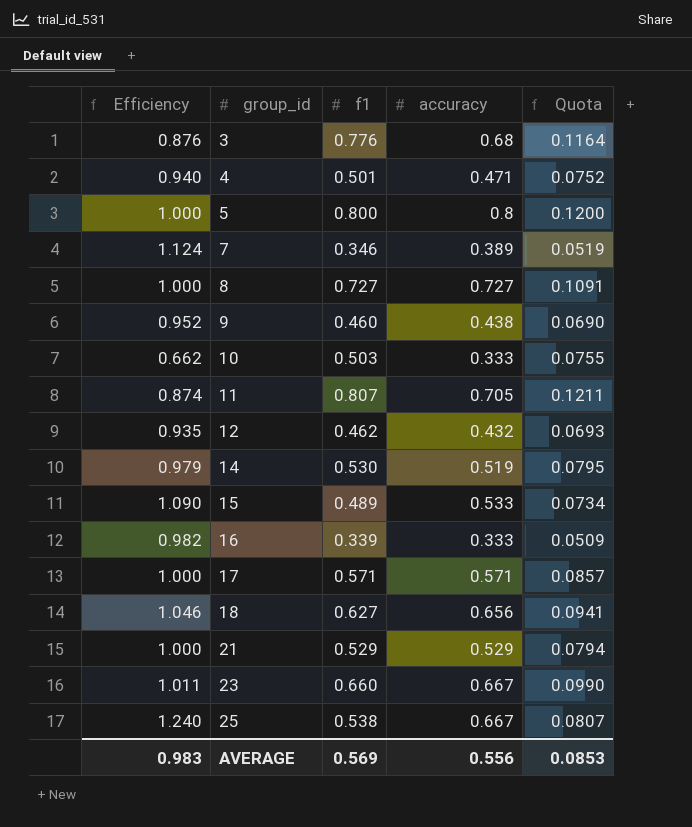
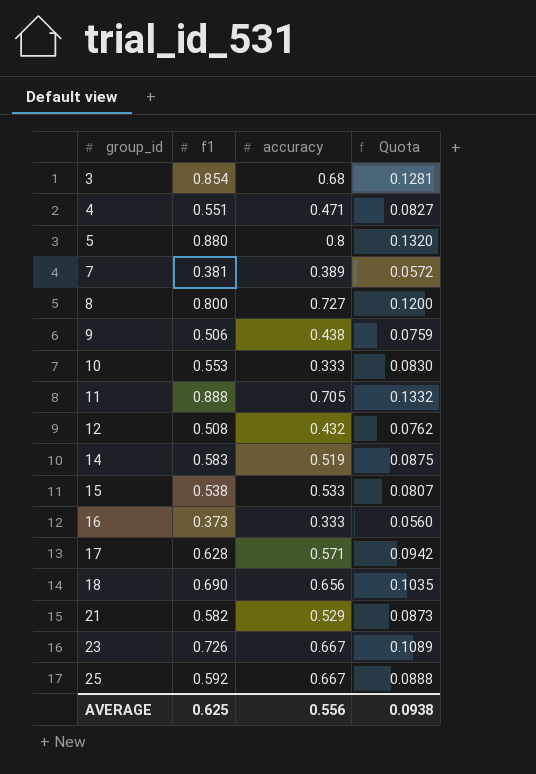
column Efficiency | formula: [accuracy] / [f1] -> none
3 | f1: 0.776 -> 0.854
3 | Quota: 0.1164 -> 0.1281
4 | f1: 0.501 -> 0.551
4 | Quota: 0.0752 -> 0.0827
5 | f1: 0.800 -> 0.880
5 | Quota: 0.1200 -> 0.1320
7 | f1: 0.346 -> 0.381
7 | Quota: 0.0519 -> 0.0572
8 | f1: 0.727 -> 0.800
8 | Quota: 0.1091 -> 0.1200
9 | f1: 0.460 -> 0.506
9 | Quota: 0.0690 -> 0.0759
10 | f1: 0.503 -> 0.553
10 | Quota: 0.0755 -> 0.0830
11 | f1: 0.807 -> 0.888
11 | Quota: 0.1211 -> 0.1332
12 | f1: 0.462 -> 0.508
12 | Quota: 0.0693 -> 0.0762
14 | f1: 0.530 -> 0.583
14 | Quota: 0.0795 -> 0.0875
15 | f1: 0.489 -> 0.538
15 | Quota: 0.0734 -> 0.0807
16 | f1: 0.339 -> 0.373
16 | Quota: 0.0509 -> 0.0560
17 | f1: 0.571 -> 0.628
17 | Quota: 0.0857 -> 0.0942
18 | f1: 0.627 -> 0.690
18 | Quota: 0.0941 -> 0.1035
21 | f1: 0.529 -> 0.582
21 | Quota: 0.0794 -> 0.0873
23 | f1: 0.660 -> 0.726
23 | Quota: 0.0990 -> 0.1089
25 | f1: 0.538 -> 0.592
25 | Quota: 0.0807 -> 0.0888
AVERAGE | f1: 0.569 -> 0.625
AVERAGE | Quota: 0.0853 -> 0.0938

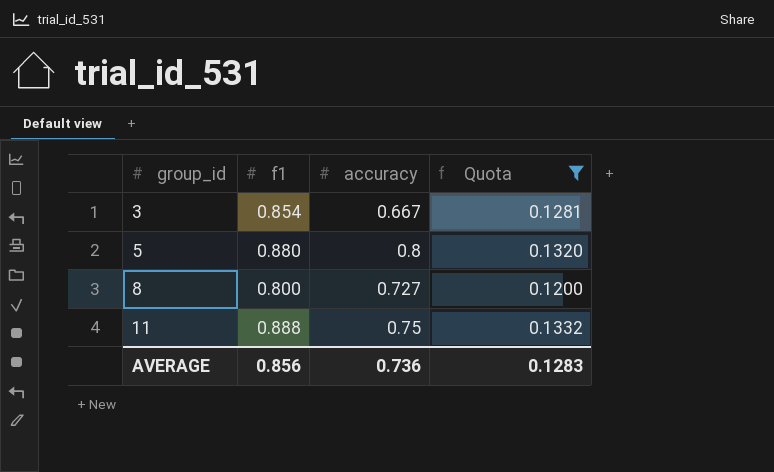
filter: none -> Quota >= 0.1200
3 | accuracy: 0.68 -> 0.667
11 | accuracy: 0.705 -> 0.75
AVERAGE | f1: 0.625 -> 0.856
AVERAGE | accuracy: 0.556 -> 0.736
AVERAGE | Quota: 0.0938 -> 0.1283

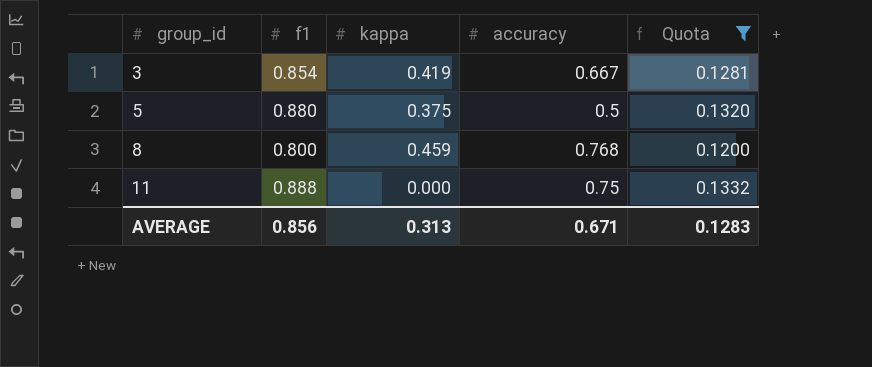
column kappa | position: none -> 3
5 | accuracy: 0.8 -> 0.5
8 | accuracy: 0.727 -> 0.768
AVERAGE | accuracy: 0.736 -> 0.671

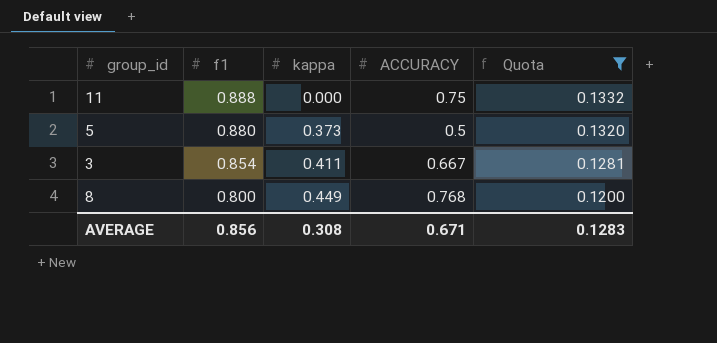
row order: group_id ascending -> f1 descending
column name: accuracy -> ACCURACY
5 | kappa: 0.375 -> 0.373
3 | kappa: 0.419 -> 0.411
8 | kappa: 0.459 -> 0.449
AVERAGE | kappa: 0.313 -> 0.308

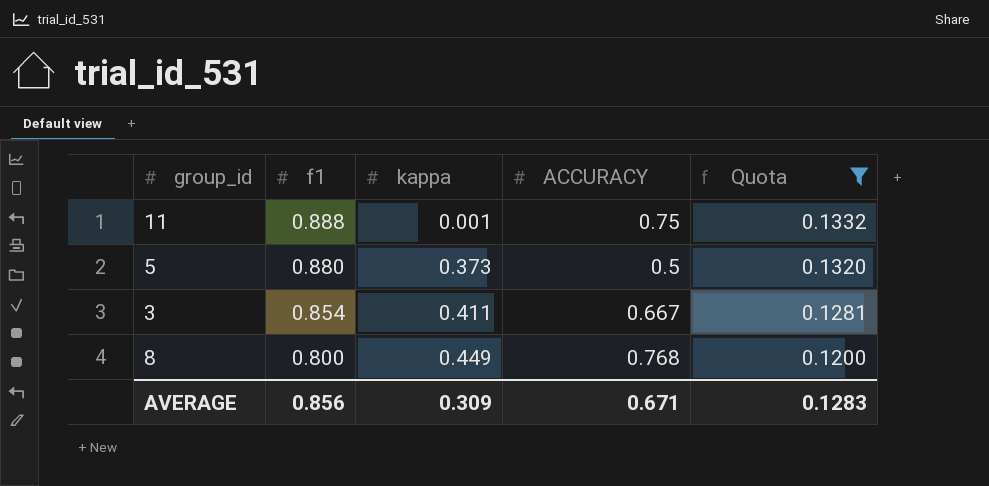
11 | kappa: 0.000 -> 0.001
AVERAGE | kappa: 0.308 -> 0.309

